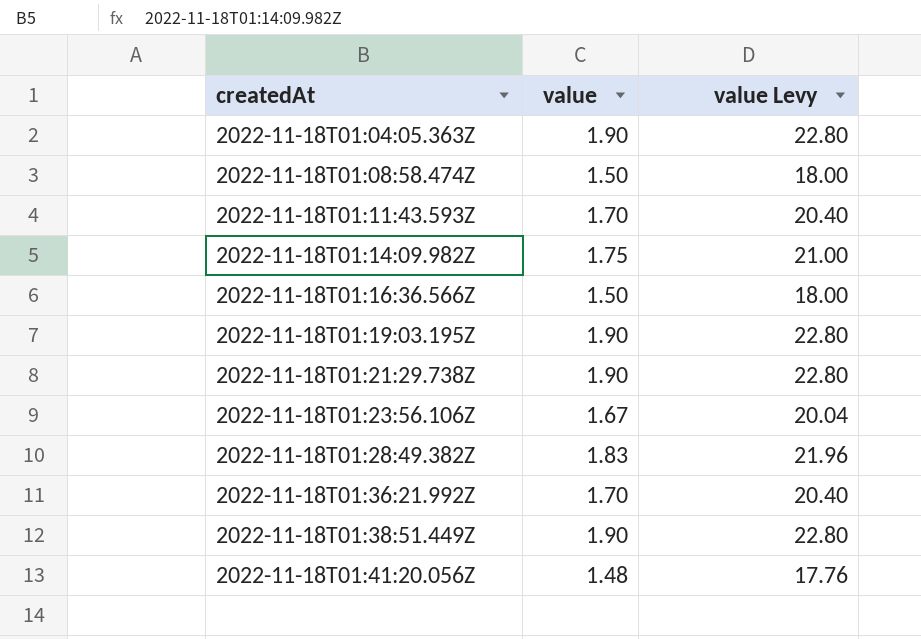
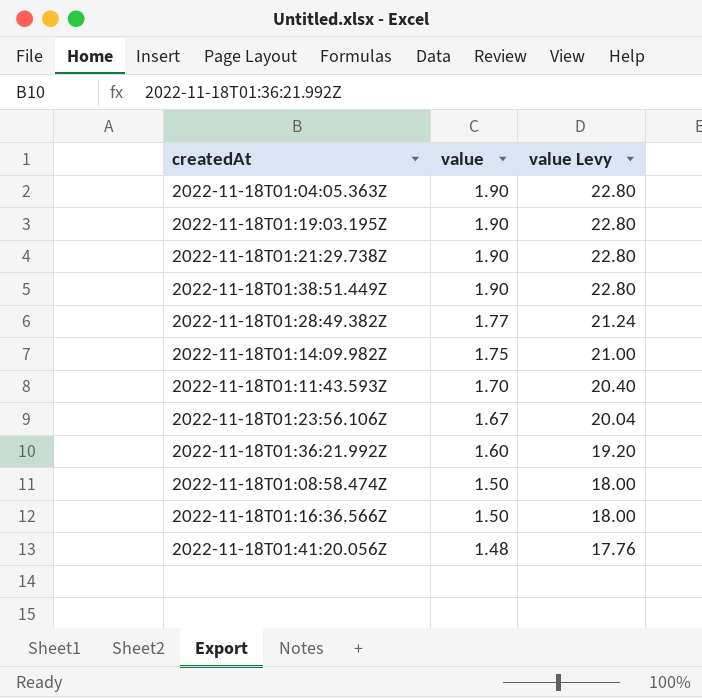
row order: createdAt ascending -> value descending
2022-11-18T01:28:49.382Z | value: 1.83 -> 1.77
2022-11-18T01:28:49.382Z | value Levy: 21.96 -> 21.24
2022-11-18T01:36:21.992Z | value: 1.70 -> 1.60
2022-11-18T01:36:21.992Z | value Levy: 20.40 -> 19.20

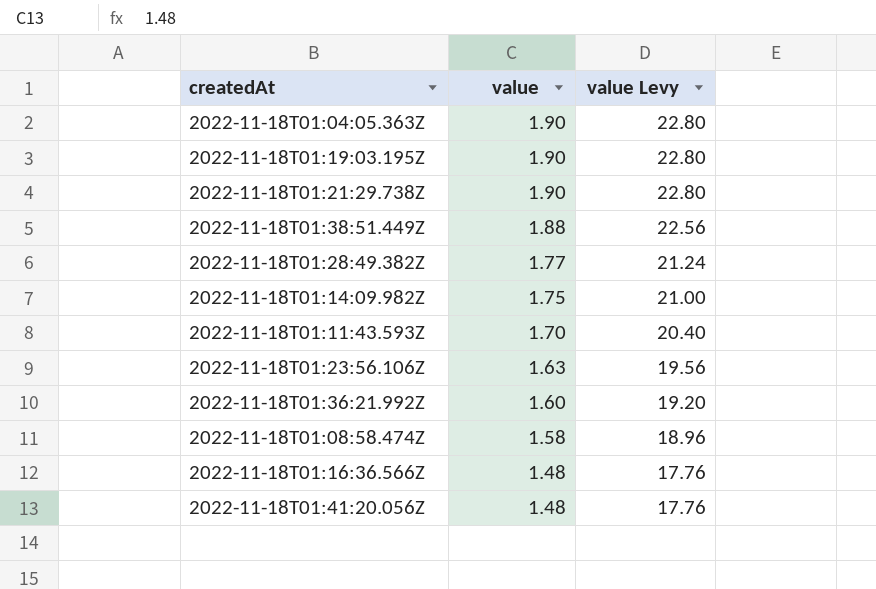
2022-11-18T01:38:51.449Z | value: 1.90 -> 1.88
2022-11-18T01:38:51.449Z | value Levy: 22.80 -> 22.56
2022-11-18T01:23:56.106Z | value: 1.67 -> 1.63
2022-11-18T01:23:56.106Z | value Levy: 20.04 -> 19.56
2022-11-18T01:08:58.474Z | value: 1.50 -> 1.58
2022-11-18T01:08:58.474Z | value Levy: 18.00 -> 18.96
2022-11-18T01:16:36.566Z | value: 1.50 -> 1.48
2022-11-18T01:16:36.566Z | value Levy: 18.00 -> 17.76

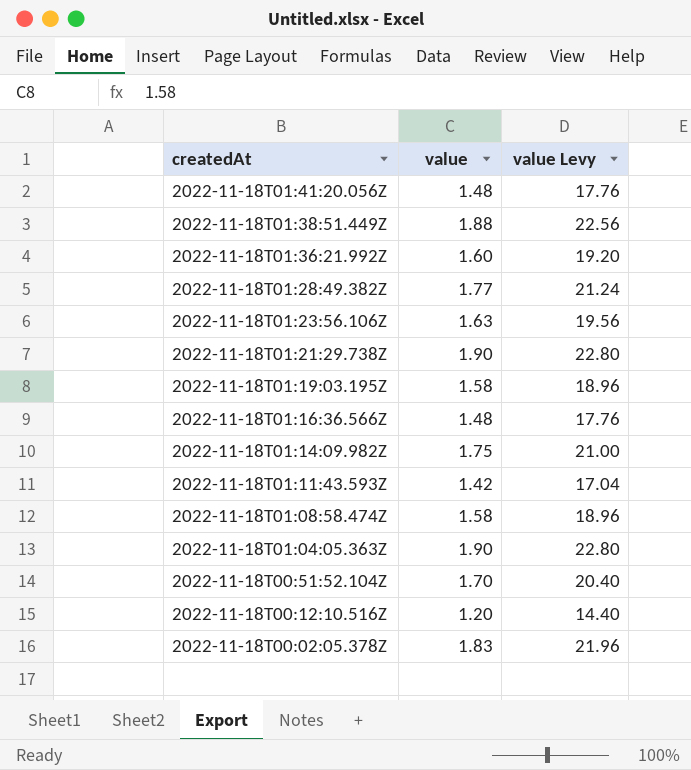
row order: value descending -> createdAt descending
2022-11-18T01:19:03.195Z | value: 1.90 -> 1.58
2022-11-18T01:19:03.195Z | value Levy: 22.80 -> 18.96
2022-11-18T01:11:43.593Z | value: 1.70 -> 1.42
2022-11-18T01:11:43.593Z | value Levy: 20.40 -> 17.04
row 2022-11-18T00:51:52.104Z: none -> 1.70 | 20.40
row 2022-11-18T00:12:10.516Z: none -> 1.20 | 14.40
row 2022-11-18T00:02:05.378Z: none -> 1.83 | 21.96

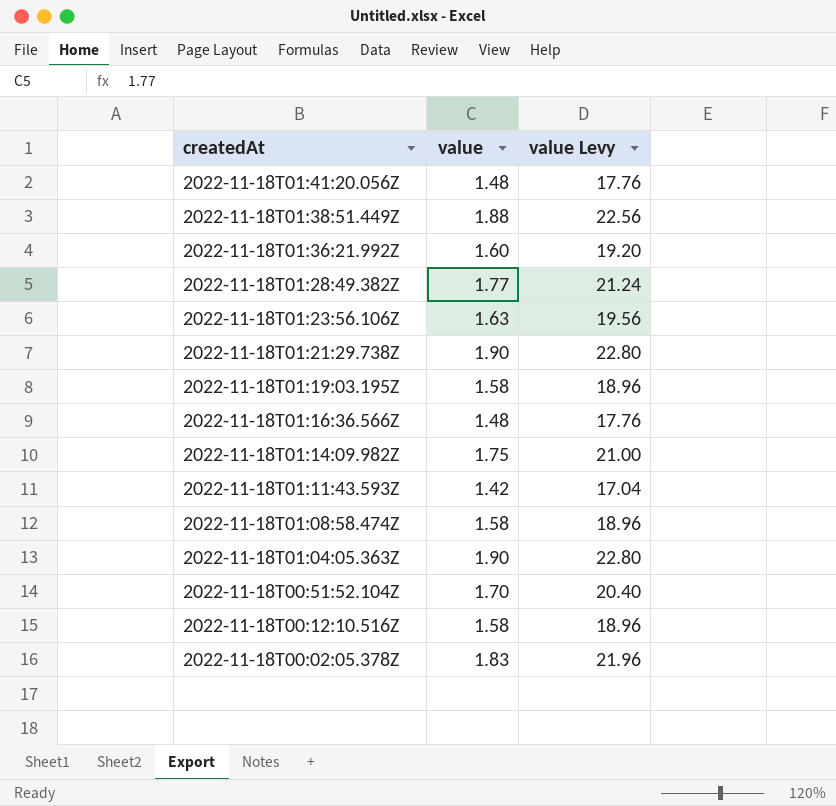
2022-11-18T00:12:10.516Z | value: 1.20 -> 1.58
2022-11-18T00:12:10.516Z | value Levy: 14.40 -> 18.96

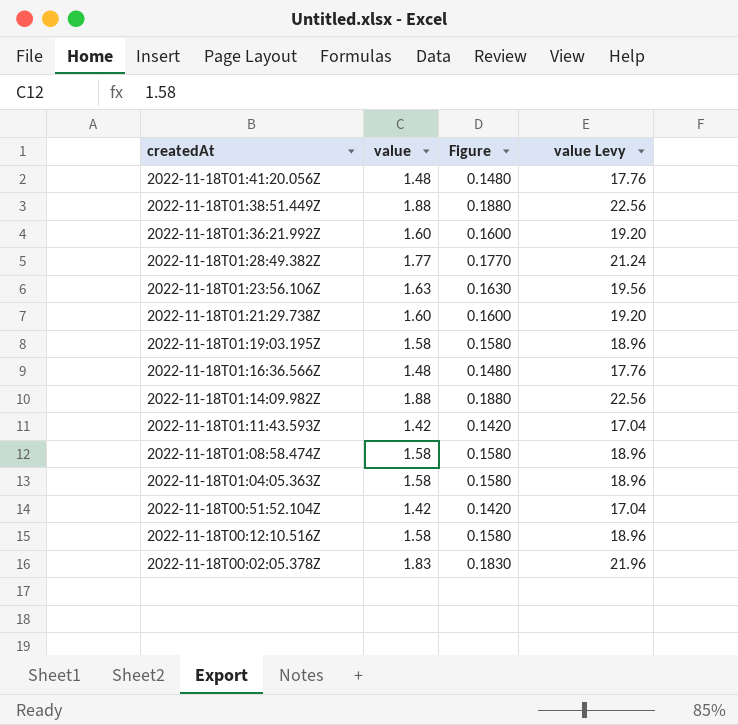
column Figure | formula: none -> [value] * 0.1
2022-11-18T01:21:29.738Z | value: 1.90 -> 1.60
2022-11-18T01:21:29.738Z | value Levy: 22.80 -> 19.20
2022-11-18T01:14:09.982Z | value: 1.75 -> 1.88
2022-11-18T01:14:09.982Z | value Levy: 21.00 -> 22.56
2022-11-18T01:04:05.363Z | value: 1.90 -> 1.58
2022-11-18T01:04:05.363Z | value Levy: 22.80 -> 18.96
2022-11-18T00:51:52.104Z | value: 1.70 -> 1.42
2022-11-18T00:51:52.104Z | value Levy: 20.40 -> 17.04

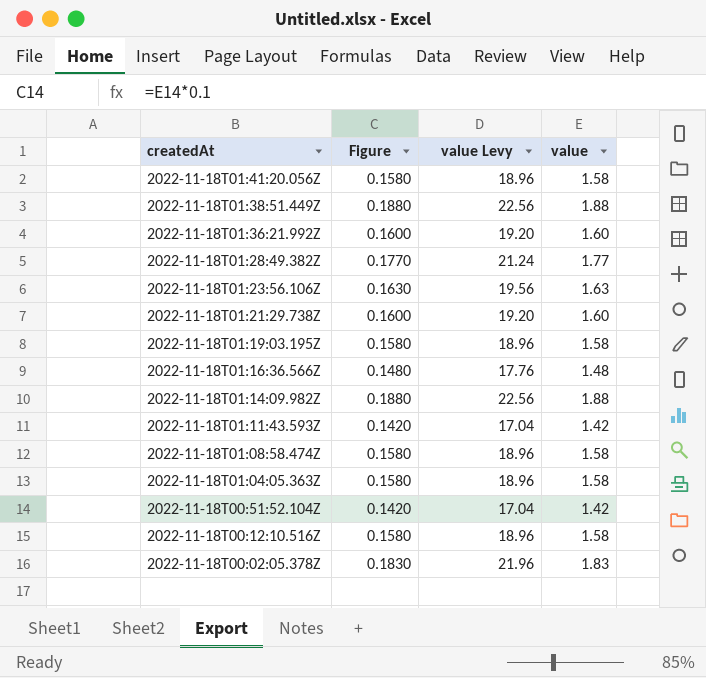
column value | position: 2 -> 4
2022-11-18T01:41:20.056Z | Figure: 0.1480 -> 0.1580
2022-11-18T01:41:20.056Z | value Levy: 17.76 -> 18.96
2022-11-18T01:41:20.056Z | value: 1.48 -> 1.58

